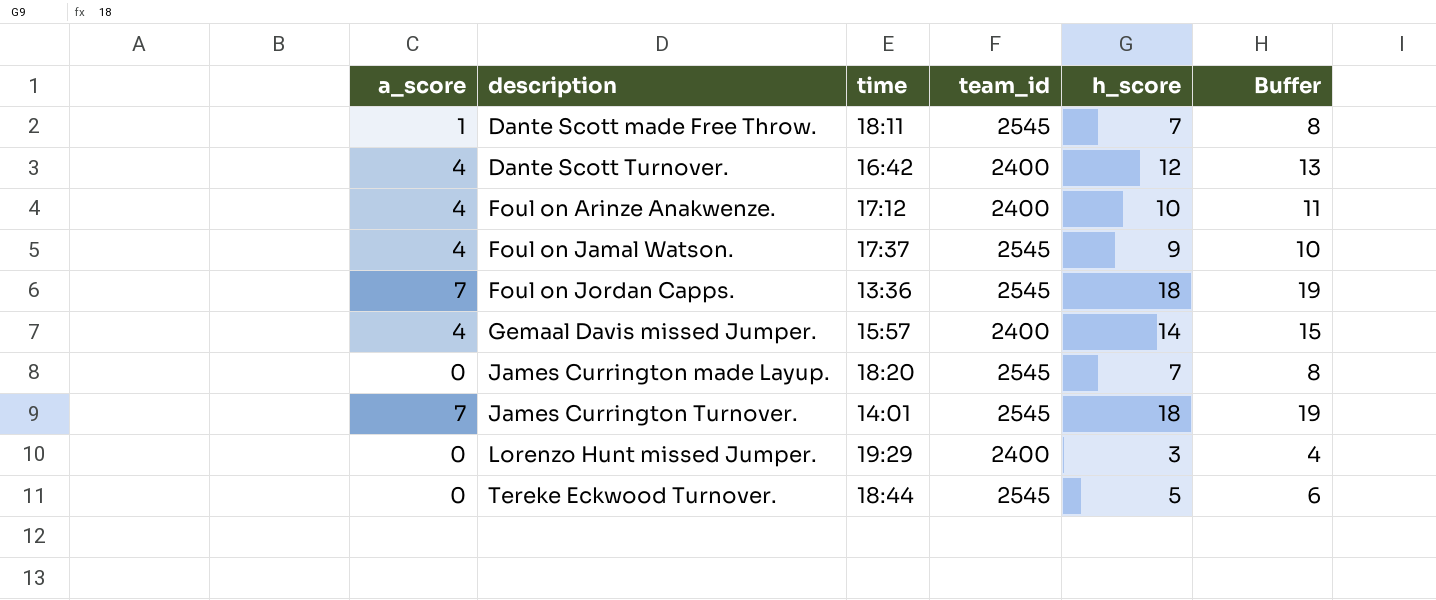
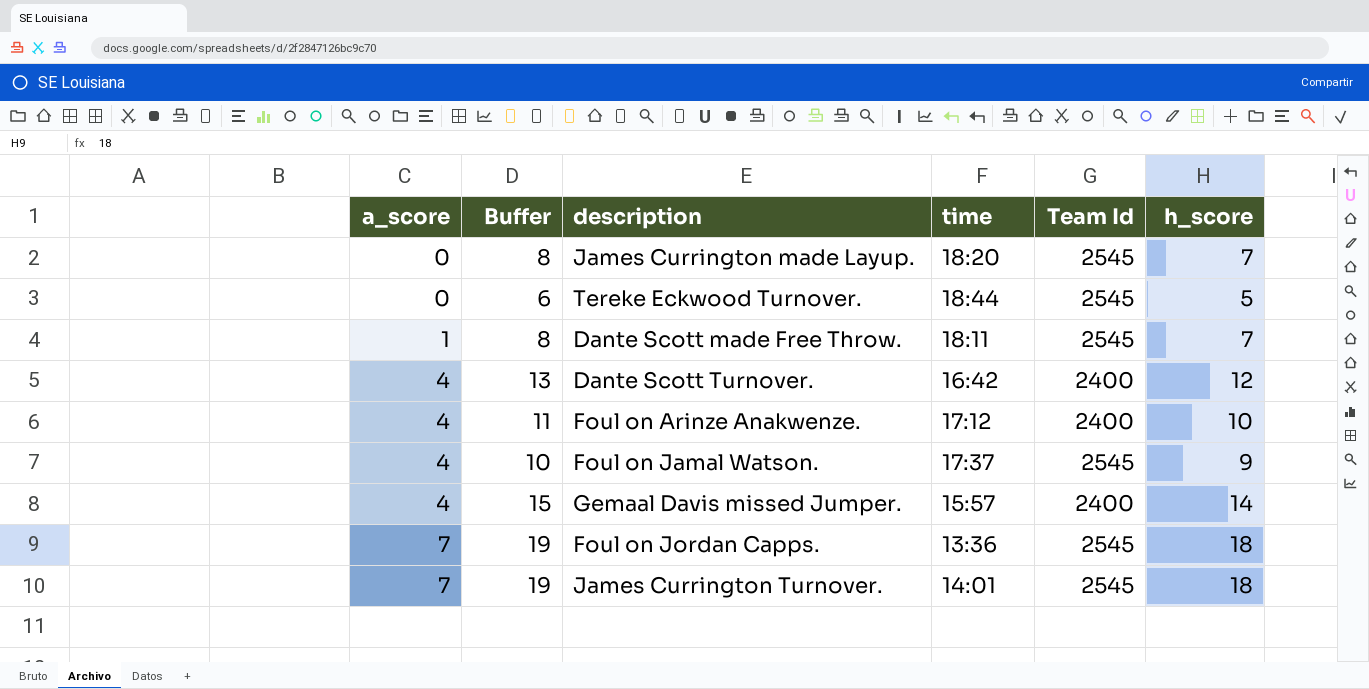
row order: description ascending -> a_score ascending
column Buffer | position: 6 -> 2
column name: team_id -> Team Id
row Lorenzo Hunt missed Jumper.: 0 | 19:29 | 2400 | 3 | 4 -> none

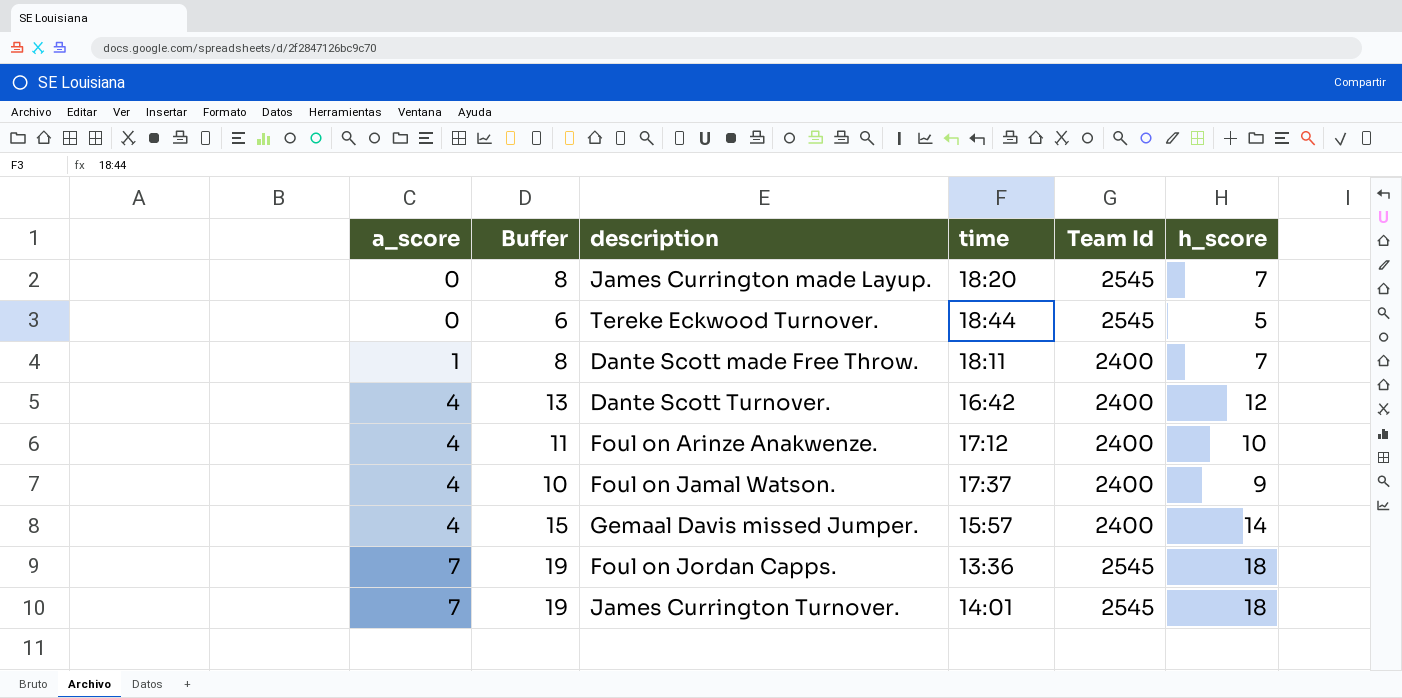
Dante Scott made Free Throw. | Team Id: 2545 -> 2400
Foul on Jamal Watson. | Team Id: 2545 -> 2400

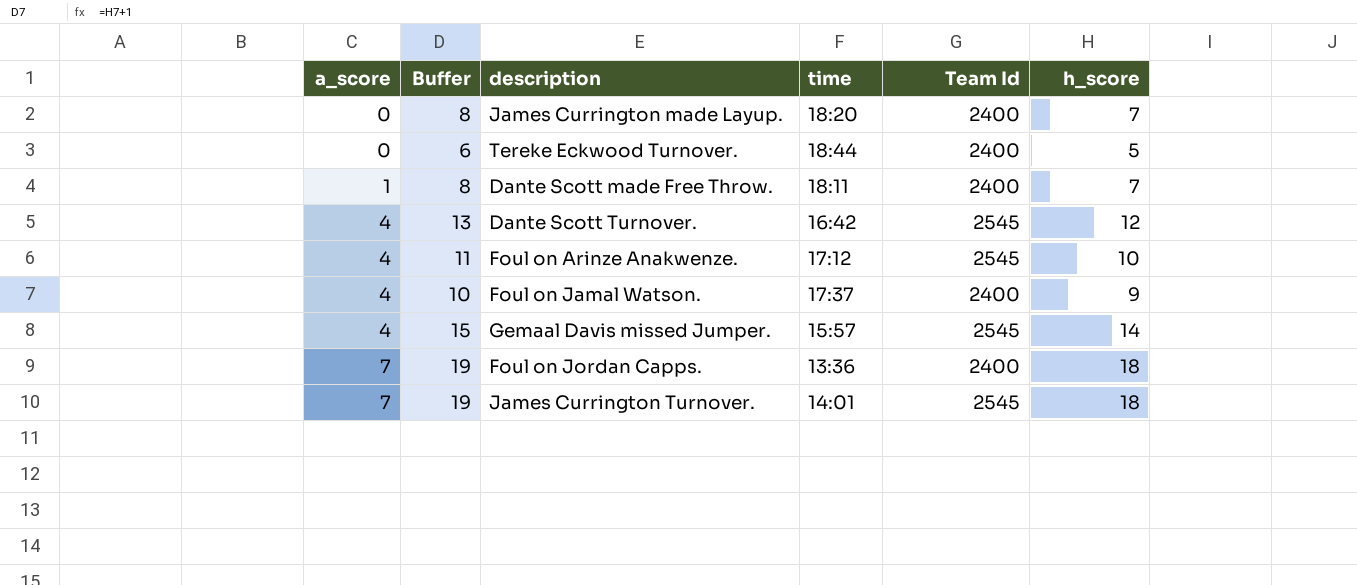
James Currington made Layup. | Team Id: 2545 -> 2400
Tereke Eckwood Turnover. | Team Id: 2545 -> 2400
Dante Scott Turnover. | Team Id: 2400 -> 2545
Foul on Arinze Anakwenze. | Team Id: 2400 -> 2545
Gemaal Davis missed Jumper. | Team Id: 2400 -> 2545
Foul on Jordan Capps. | Team Id: 2545 -> 2400

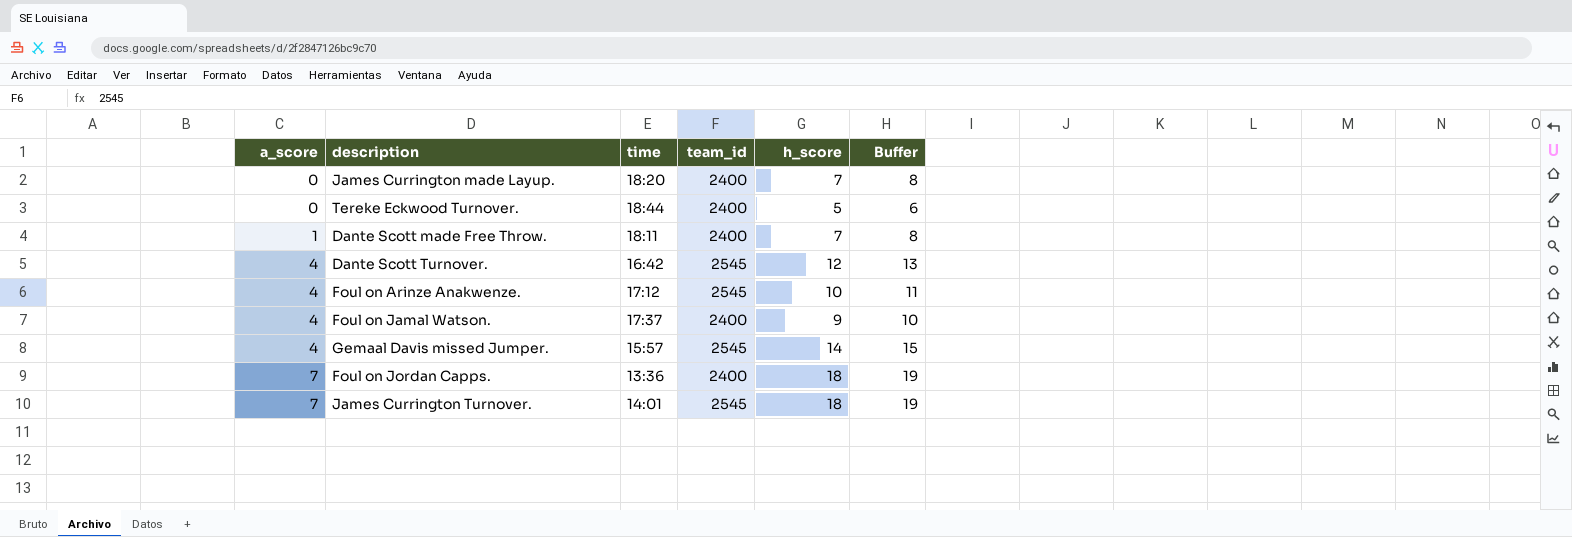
column name: Team Id -> team_id
column Buffer | position: 2 -> 6

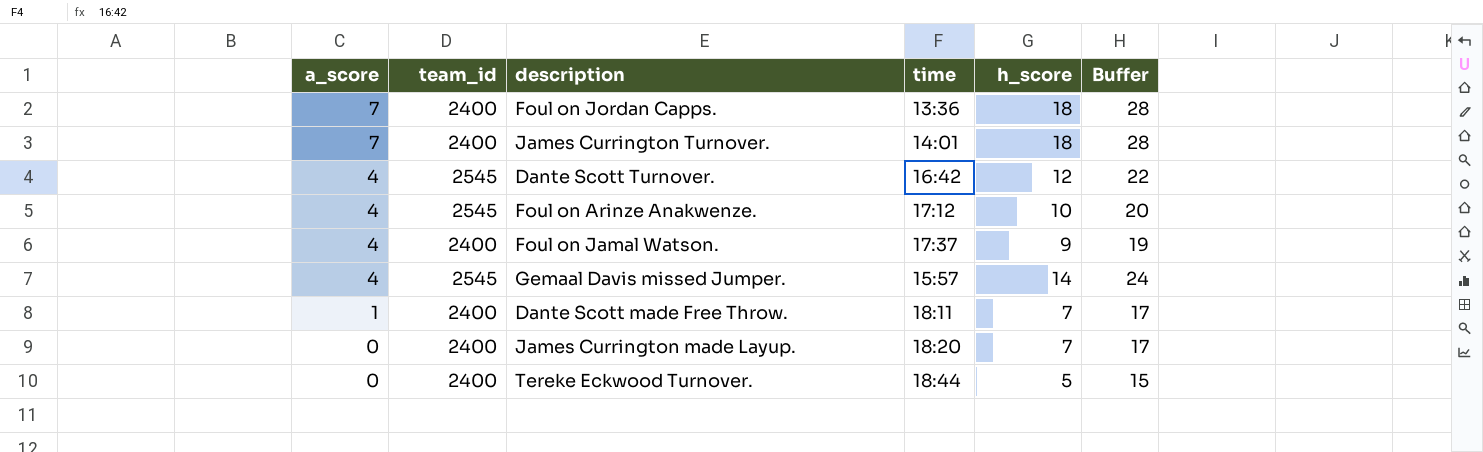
row order: a_score ascending -> a_score descending
column team_id | position: 4 -> 2
column Buffer | formula: [h_score] + 1 -> [h_score] + 10
James Currington Turnover. | team_id: 2545 -> 2400

